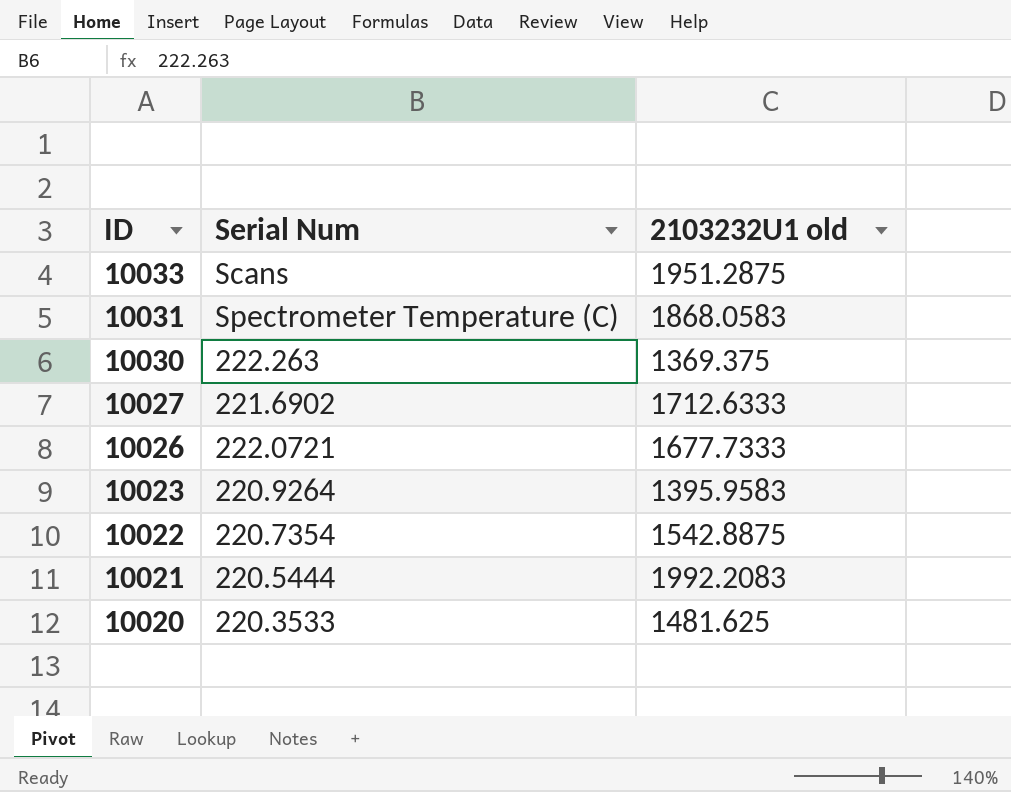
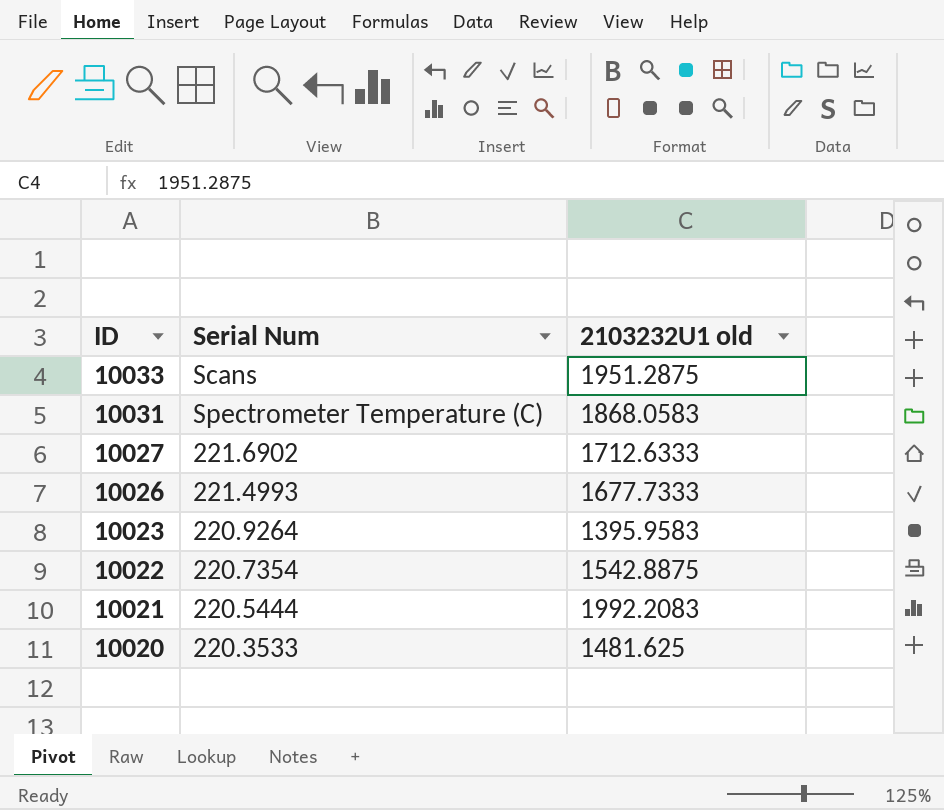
row 10030: 222.263 | 1369.375 -> none
10026 | Serial Num: 222.0721 -> 221.4993

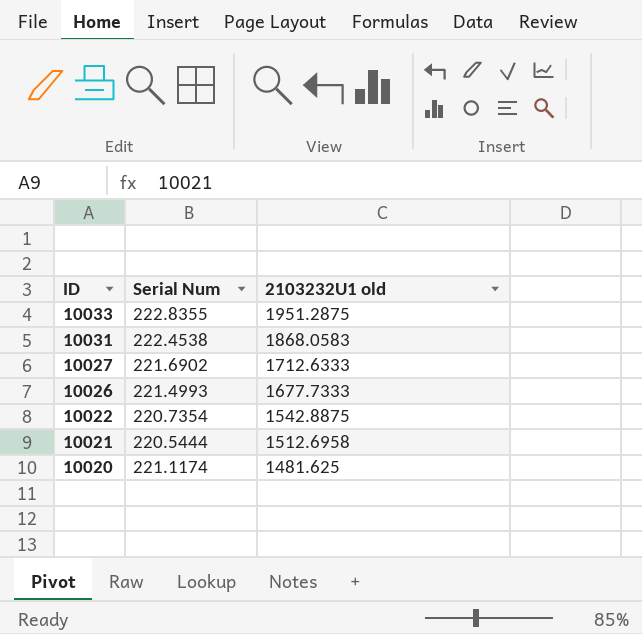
row 10023: 220.9264 | 1395.9583 -> none
10033 | Serial Num: Scans -> 222.8355
10031 | Serial Num: Spectrometer Temperature (C) -> 222.4538
10021 | 2103232U1 old: 1992.2083 -> 1512.6958
10020 | Serial Num: 220.3533 -> 221.1174

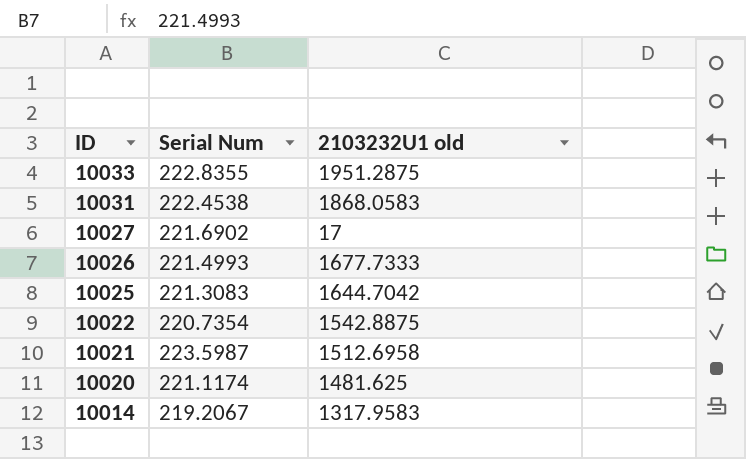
10027 | 2103232U1 old: 1712.6333 -> 17
row 10025: none -> 221.3083 | 1644.7042
10021 | Serial Num: 220.5444 -> 223.5987
row 10014: none -> 219.2067 | 1317.9583

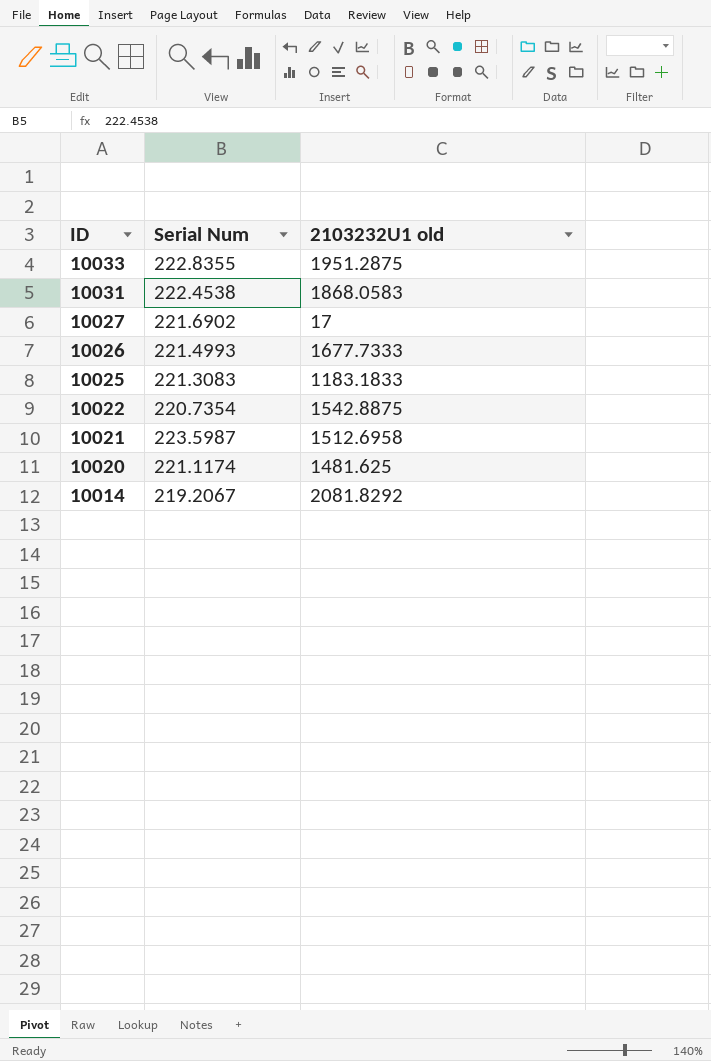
10025 | 2103232U1 old: 1644.7042 -> 1183.1833
10014 | 2103232U1 old: 1317.9583 -> 2081.8292

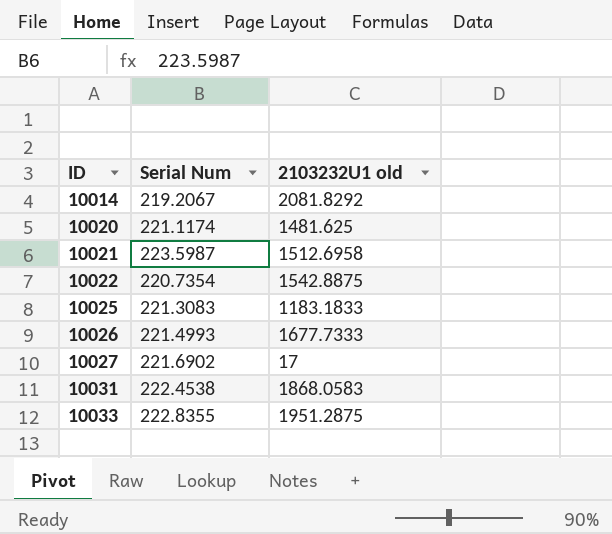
row order: ID descending -> ID ascending

